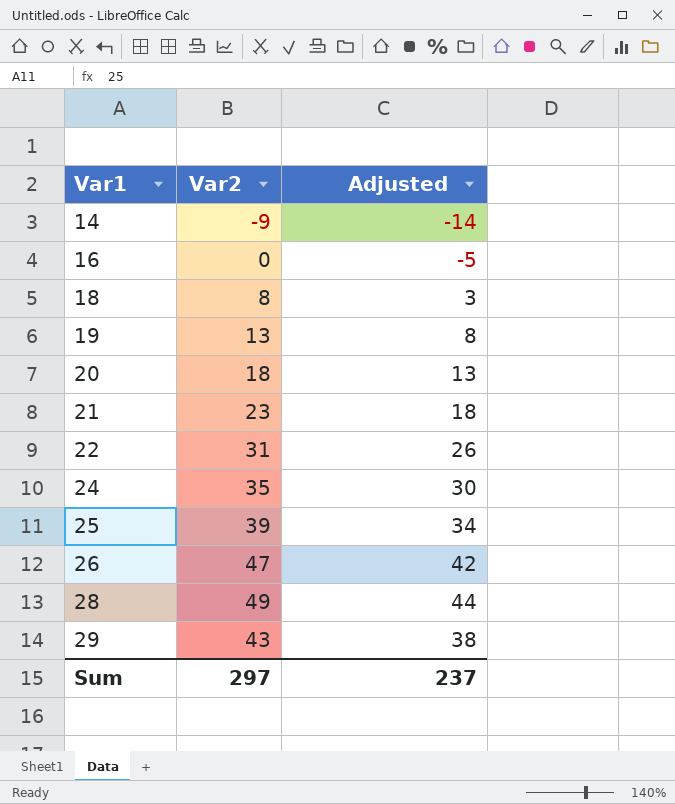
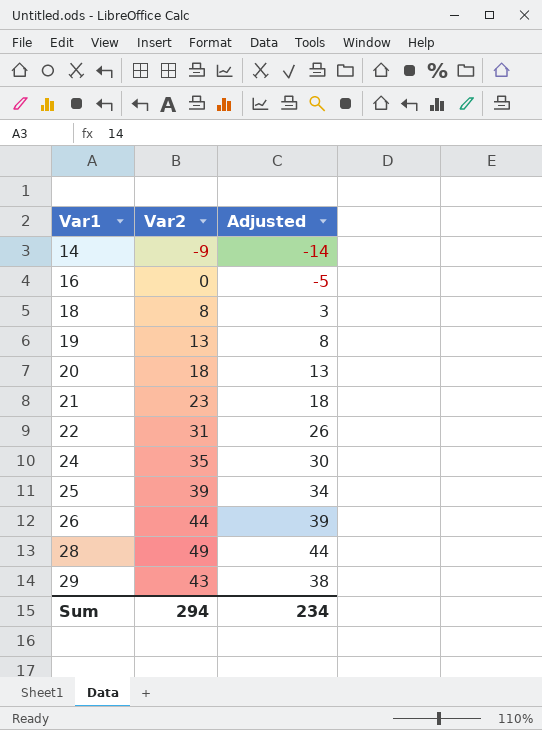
26 | Var2: 47 -> 44
26 | Adjusted: 42 -> 39
Sum | Var2: 297 -> 294
Sum | Adjusted: 237 -> 234

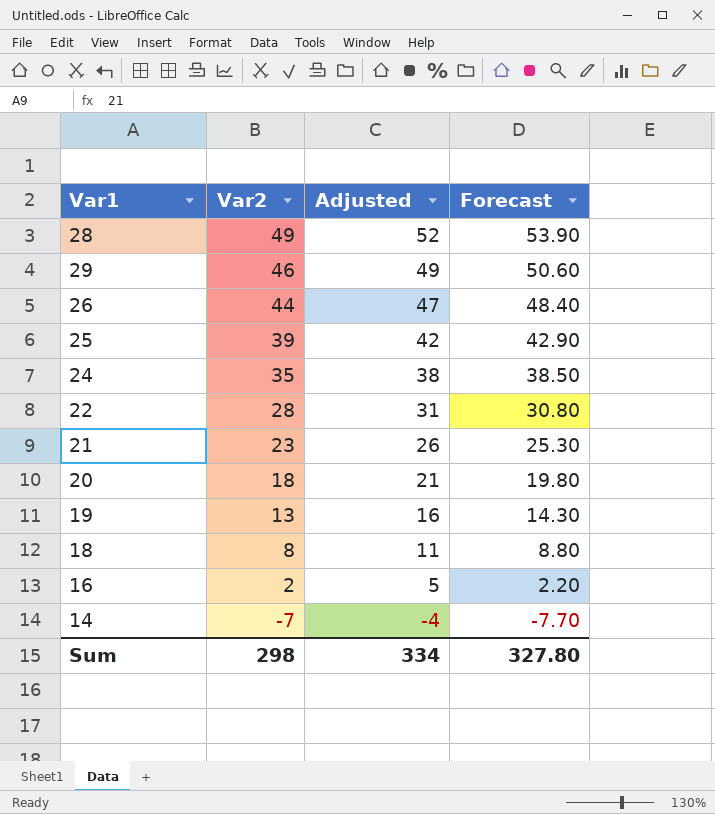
row order: Var1 ascending -> Var2 descending
column Adjusted | formula: [Var2] - 5 -> [Var2] + 3
column Forecast | formula: none -> [Var2] * 1.1
29 | Var2: 43 -> 46
22 | Var2: 31 -> 28
16 | Var2: 0 -> 2
14 | Var2: -9 -> -7
Sum | Var2: 294 -> 298
Sum | Adjusted: 234 -> 334

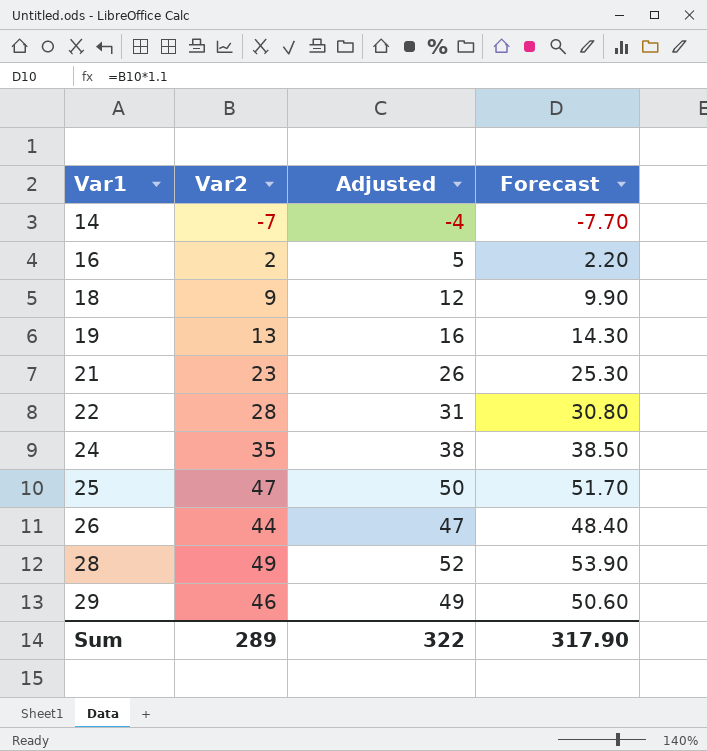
row order: Var2 descending -> Var1 ascending
row 20: 18 | 21 | 19.80 -> none
18 | Var2: 8 -> 9
18 | Adjusted: 11 -> 12
18 | Forecast: 8.80 -> 9.90
25 | Var2: 39 -> 47
25 | Adjusted: 42 -> 50
25 | Forecast: 42.90 -> 51.70
Sum | Var2: 298 -> 289
Sum | Adjusted: 334 -> 322
Sum | Forecast: 327.80 -> 317.90

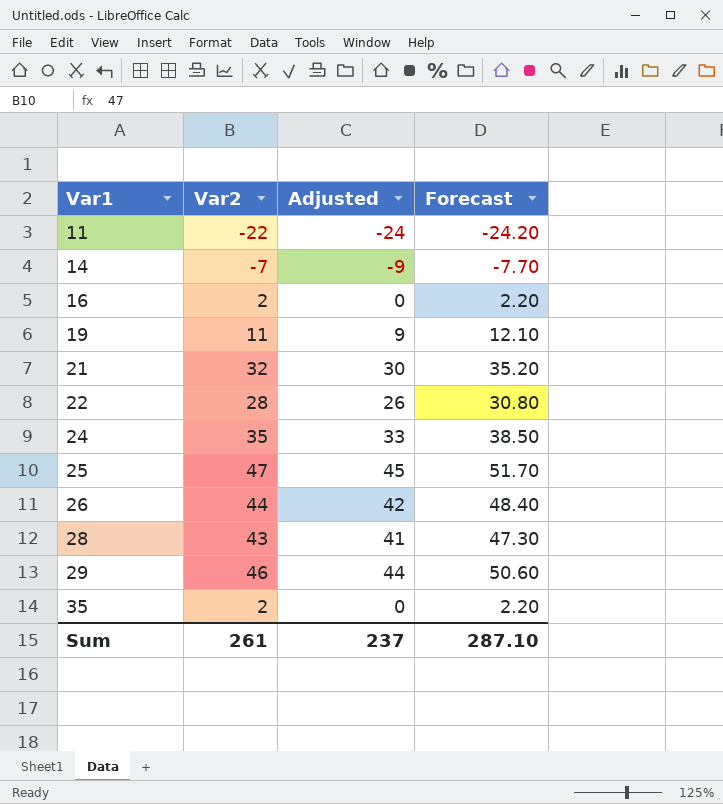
column Adjusted | formula: [Var2] + 3 -> [Var2] - 2
row 18: 9 | 12 | 9.90 -> none
row 11: none -> -22 | -24 | -24.20
19 | Var2: 13 -> 11
19 | Forecast: 14.30 -> 12.10
21 | Var2: 23 -> 32
21 | Forecast: 25.30 -> 35.20
28 | Var2: 49 -> 43
28 | Forecast: 53.90 -> 47.30
row 35: none -> 2 | 0 | 2.20
Sum | Var2: 289 -> 261
Sum | Adjusted: 322 -> 237
Sum | Forecast: 317.90 -> 287.10

